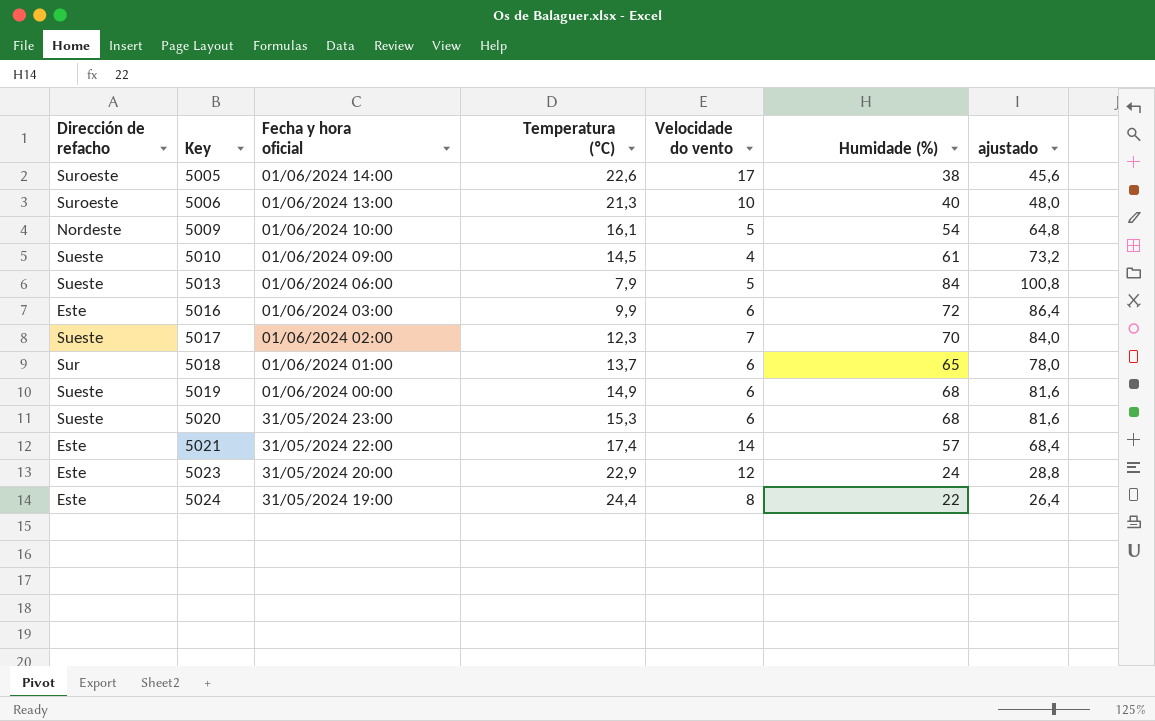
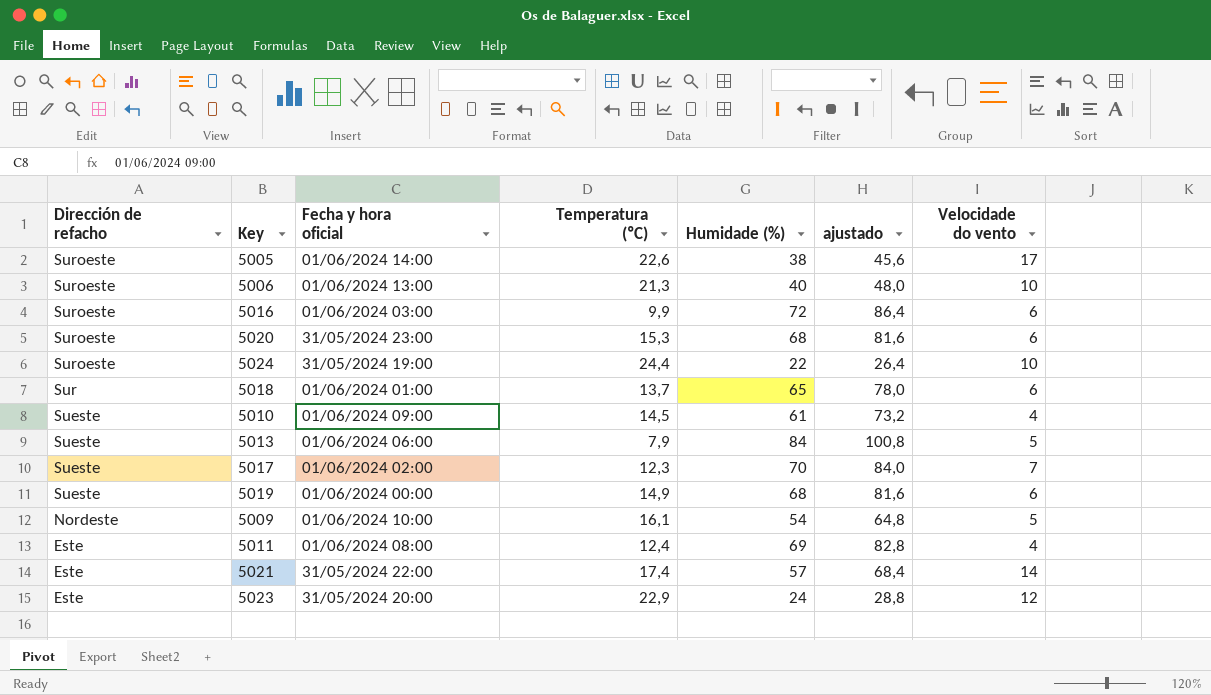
row order: Key ascending -> Dirección de refacho descending
column Velocidade do vento | position: 5 -> 7
5016 | Dirección de refacho: Este -> Suroeste
5020 | Dirección de refacho: Sueste -> Suroeste
5024 | Dirección de refacho: Este -> Suroeste
5024 | Velocidade do vento: 8 -> 10
row 5011: none -> Este | 01/06/2024 08:00 | 12,4 | 69 | 82,8 | 4

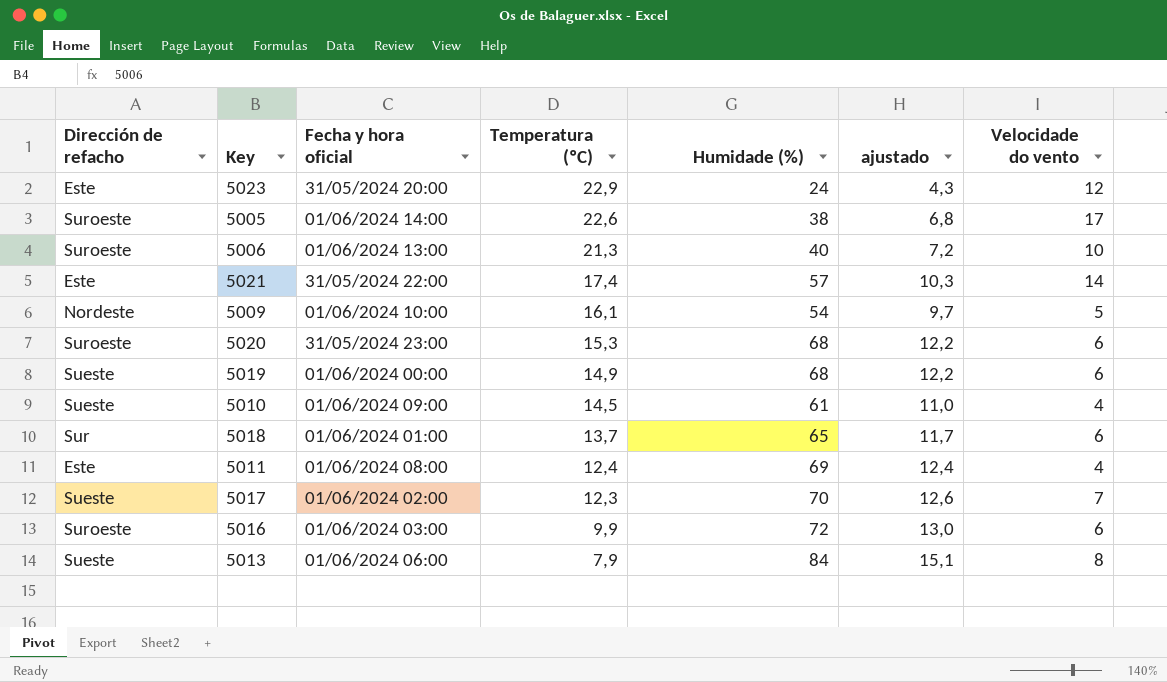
row order: Dirección de refacho descending -> Temperatura (ºC) descending
column ajustado | formula: [Humidade (%)] * 1,2 -> [Humidade (%)] * 0,18
row 5024: Suroeste | 31/05/2024 19:00 | 24,4 | 22 | 26,4 | 10 -> none
5013 | Velocidade do vento: 5 -> 8

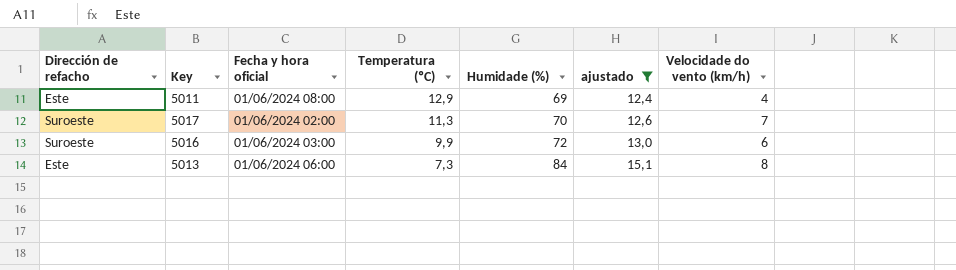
filter: none -> ajustado >= 12,4
column name: Velocidade do vento -> Velocidade do vento (km/h)
5011 | Temperatura (ºC): 12,4 -> 12,9
5017 | Dirección de refacho: Sueste -> Suroeste
5017 | Temperatura (ºC): 12,3 -> 11,3
5013 | Dirección de refacho: Sueste -> Este
5013 | Temperatura (ºC): 7,9 -> 7,3

